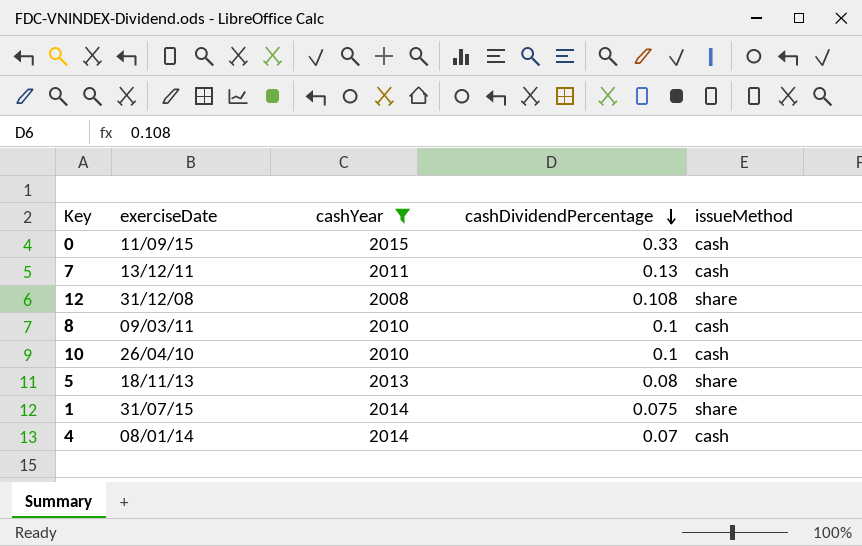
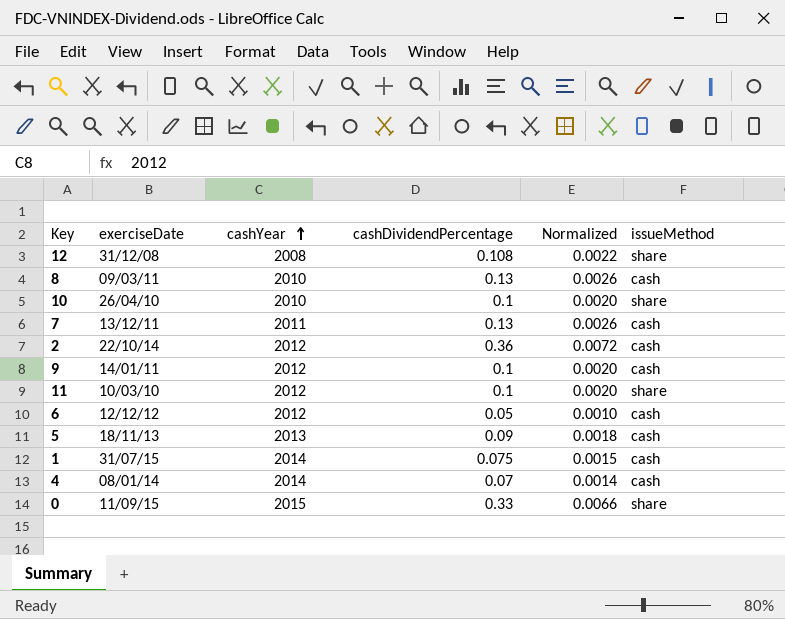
filter: cashYear != 2012 -> none
row order: cashDividendPercentage descending -> cashYear ascending
column Normalized | formula: none -> [cashDividendPercentage] * 0.02
8 | cashDividendPercentage: 0.1 -> 0.13
10 | issueMethod: cash -> share
5 | cashDividendPercentage: 0.08 -> 0.09
5 | issueMethod: share -> cash
1 | issueMethod: share -> cash
0 | issueMethod: cash -> share

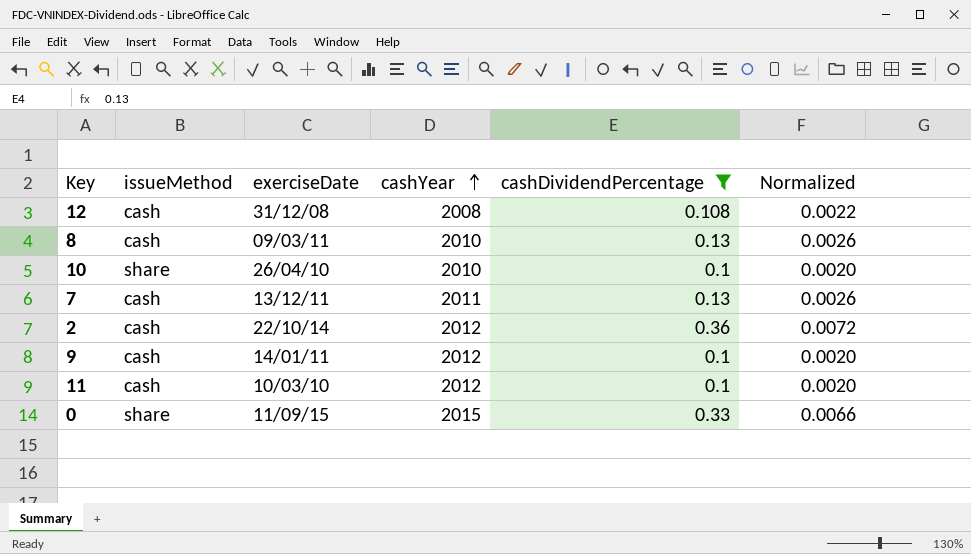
filter: none -> cashDividendPercentage >= 0.1
column issueMethod | position: 6 -> 2
12 | issueMethod: share -> cash
11 | issueMethod: share -> cash

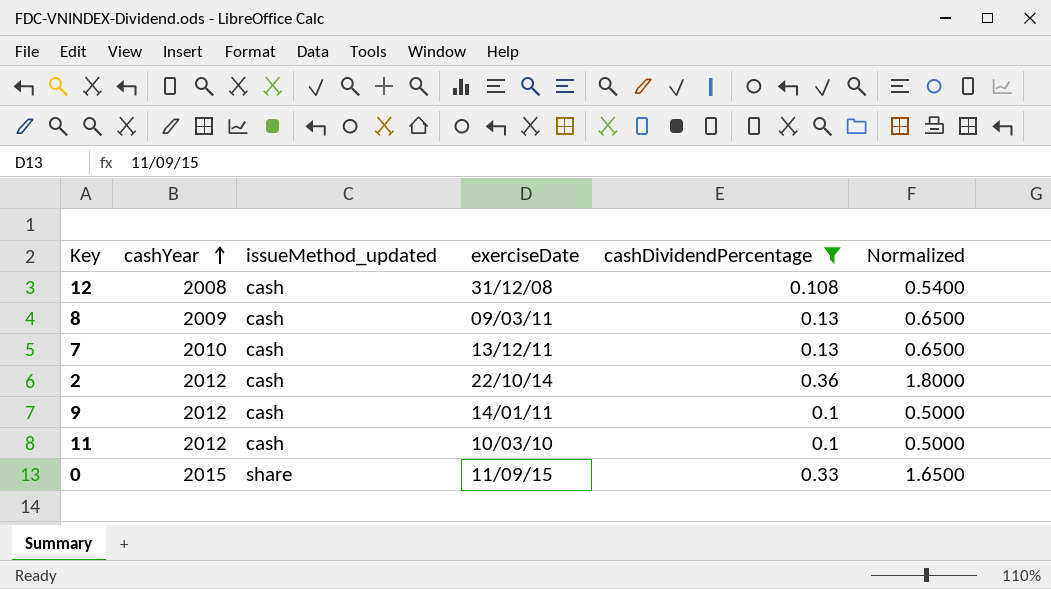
column cashYear | position: 4 -> 2
column name: issueMethod -> issueMethod_updated
column Normalized | formula: [cashDividendPercentage] * 0.02 -> [cashDividendPercentage] * 5
row 10: share | 26/04/10 | 2010 | 0.1 | 0.0020 -> none
8 | cashYear: 2010 -> 2009
7 | cashYear: 2011 -> 2010

